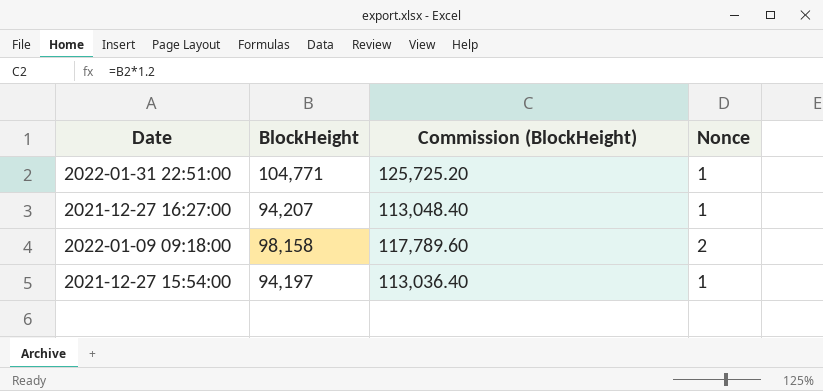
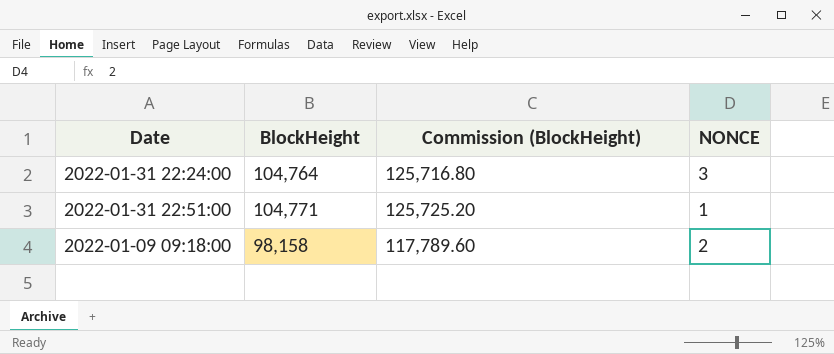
column name: Nonce -> NONCE
row 2021-12-27 16:27:00: 94,207 | 113,048.40 | 1 -> none
row 2021-12-27 15:54:00: 94,197 | 113,036.40 | 1 -> none
row 2022-01-31 22:24:00: none -> 104,764 | 125,716.80 | 3

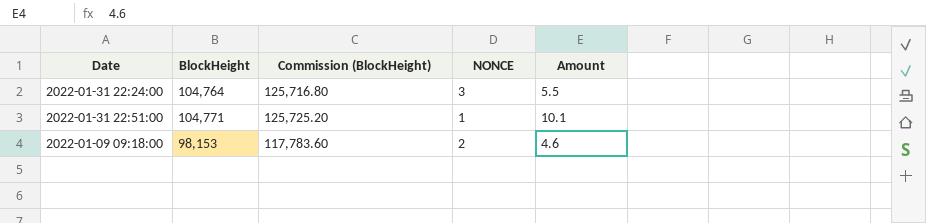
column Amount | position: none -> 5
2022-01-09 09:18:00 | BlockHeight: 98,158 -> 98,153
2022-01-09 09:18:00 | Commission (BlockHeight): 117,789.60 -> 117,783.60

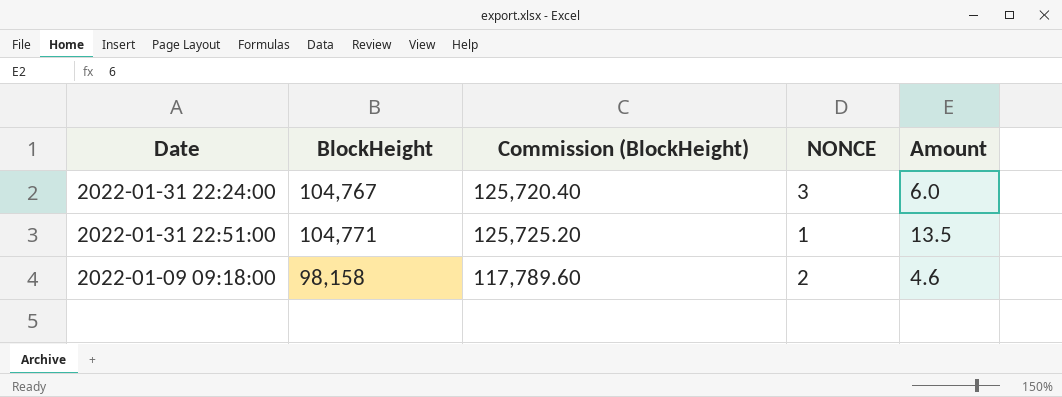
2022-01-31 22:24:00 | BlockHeight: 104,764 -> 104,767
2022-01-31 22:24:00 | Commission (BlockHeight): 125,716.80 -> 125,720.40
2022-01-31 22:24:00 | Amount: 5.5 -> 6.0
2022-01-31 22:51:00 | Amount: 10.1 -> 13.5
2022-01-09 09:18:00 | BlockHeight: 98,153 -> 98,158
2022-01-09 09:18:00 | Commission (BlockHeight): 117,783.60 -> 117,789.60

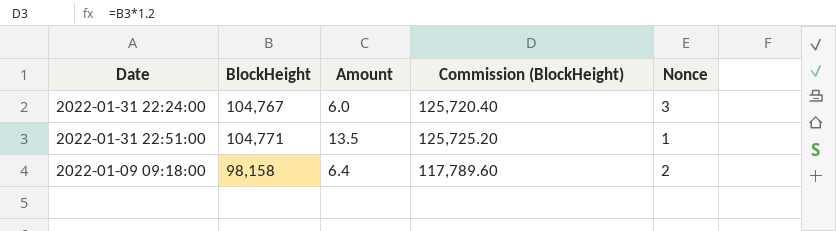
column Amount | position: 5 -> 3
column name: NONCE -> Nonce
2022-01-09 09:18:00 | Amount: 4.6 -> 6.4

